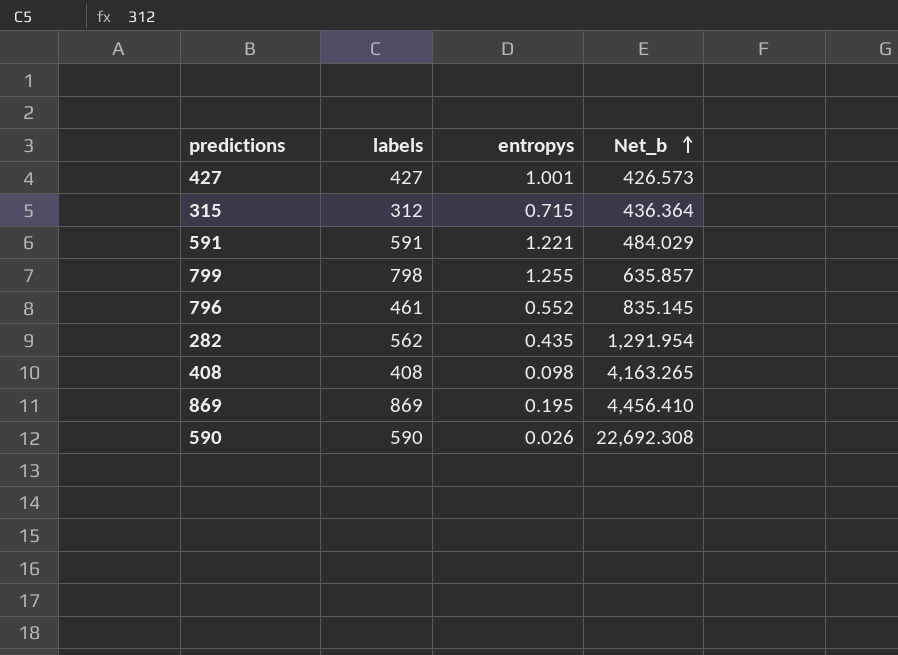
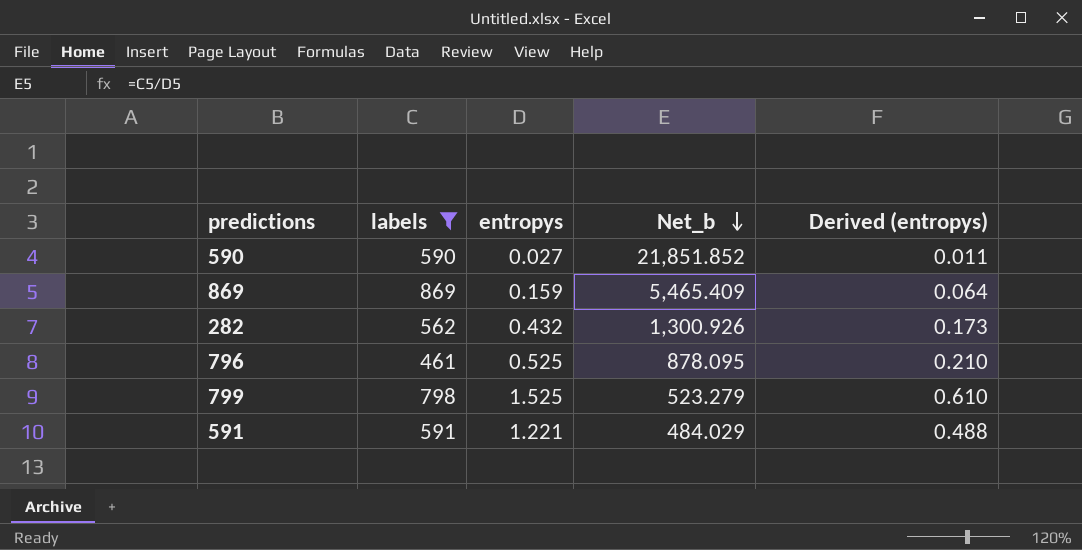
filter: none -> labels >= 461
row order: Net_b ascending -> Net_b descending
column Derived (entropys) | formula: none -> [entropys] * 0.4
590 | entropys: 0.026 -> 0.027
590 | Net_b: 22,692.308 -> 21,851.852
869 | entropys: 0.195 -> 0.159
869 | Net_b: 4,456.410 -> 5,465.409
282 | entropys: 0.435 -> 0.432
282 | Net_b: 1,291.954 -> 1,300.926
796 | entropys: 0.552 -> 0.525
796 | Net_b: 835.145 -> 878.095
799 | entropys: 1.255 -> 1.525
799 | Net_b: 635.857 -> 523.279

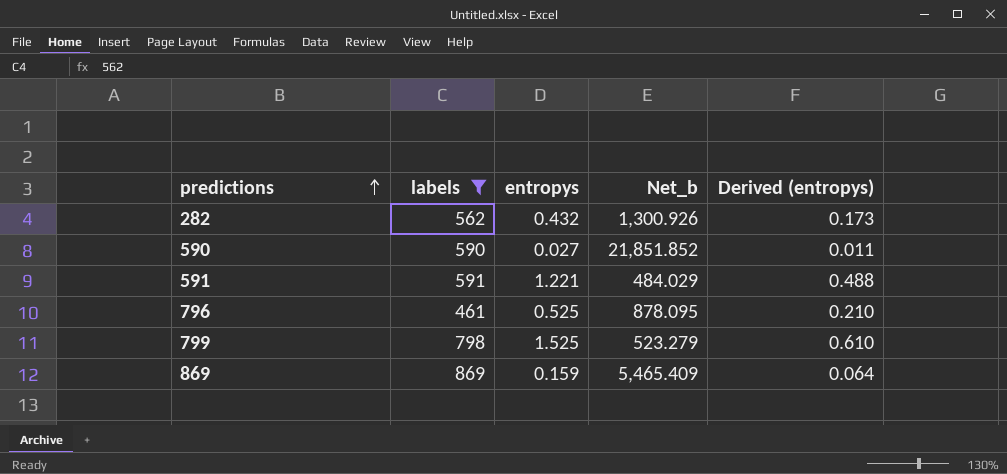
row order: Net_b descending -> predictions ascending

